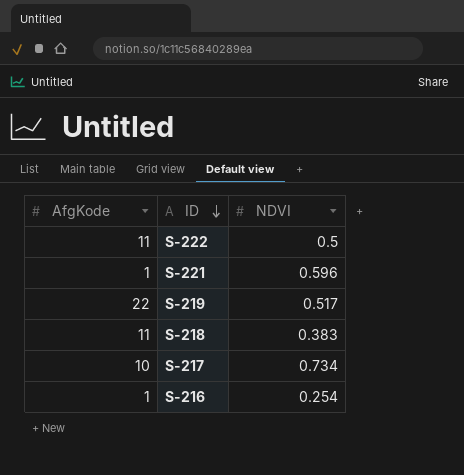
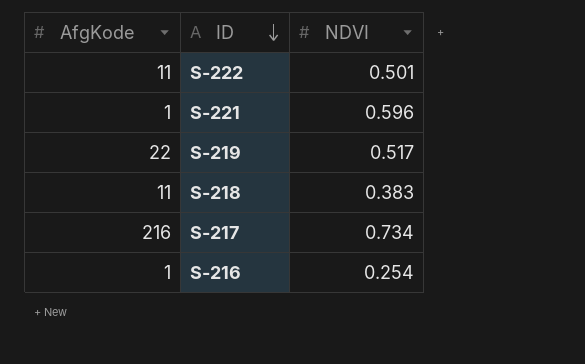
S-222 | NDVI: 0.5 -> 0.501
S-217 | AfgKode: 10 -> 216

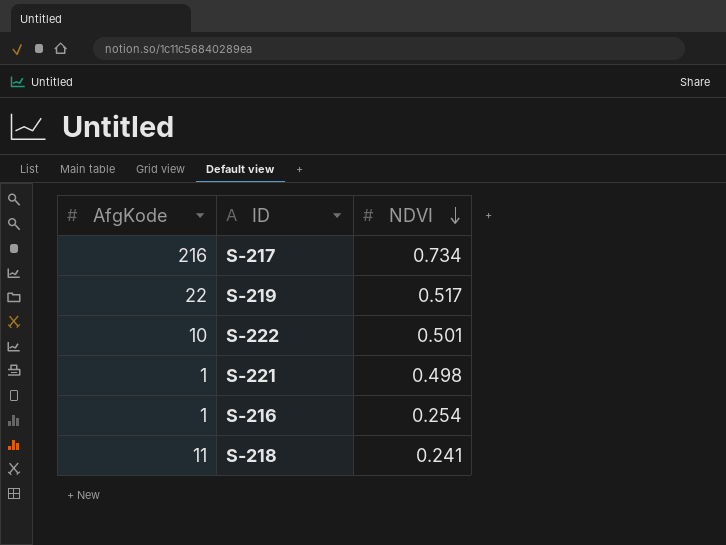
row order: ID descending -> NDVI descending
S-222 | AfgKode: 11 -> 10
S-221 | NDVI: 0.596 -> 0.498
S-218 | NDVI: 0.383 -> 0.241

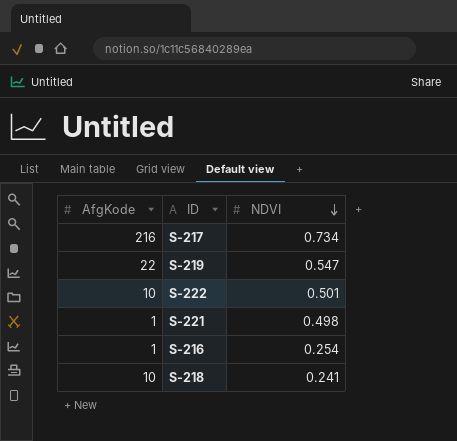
S-219 | NDVI: 0.517 -> 0.547
S-218 | AfgKode: 11 -> 10

